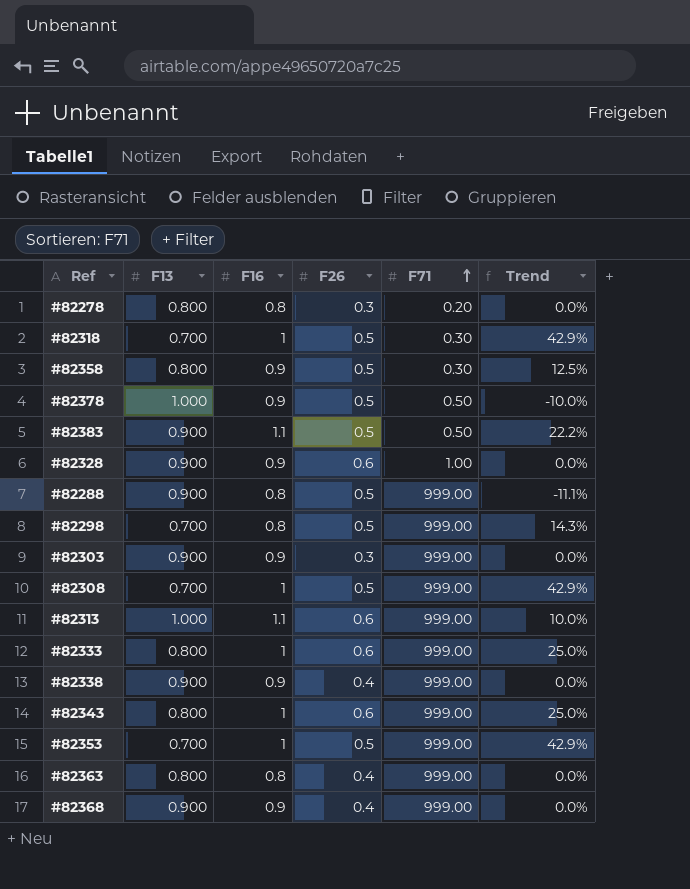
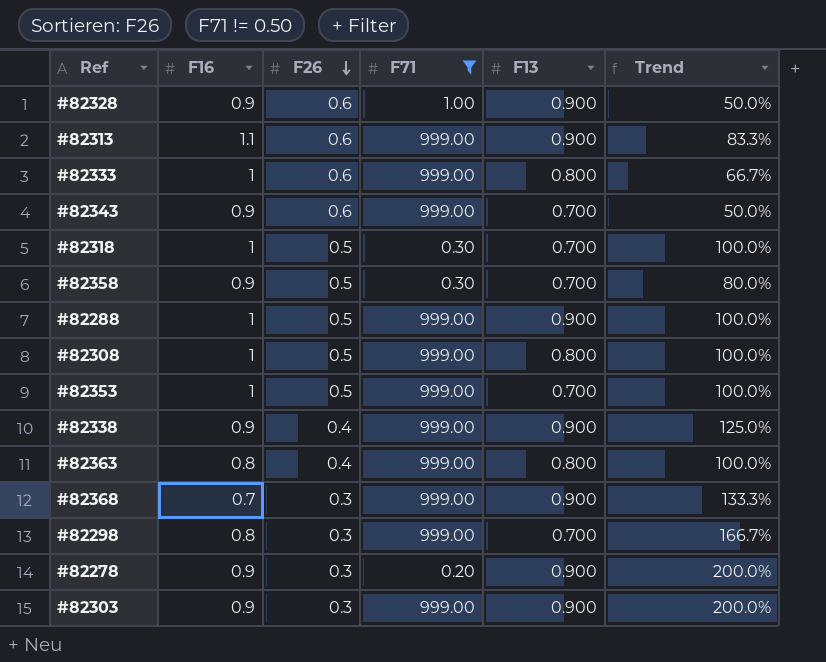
filter: none -> F71 != 0.50
row order: F71 ascending -> F26 descending
column F13 | position: 2 -> 5
column Trend | formula: ([F16] - [F13]) / [F13] -> ([F16] - [F26]) / [F26]
#82313 | F13: 1.000 -> 0.900
#82343 | F16: 1 -> 0.9
#82343 | F13: 0.800 -> 0.700
#82358 | F13: 0.800 -> 0.700
#82288 | F16: 0.8 -> 1
#82308 | F13: 0.700 -> 0.800
#82368 | F16: 0.9 -> 0.7
#82368 | F26: 0.4 -> 0.3
#82298 | F26: 0.5 -> 0.3
#82278 | F16: 0.8 -> 0.9
#82278 | F13: 0.800 -> 0.900

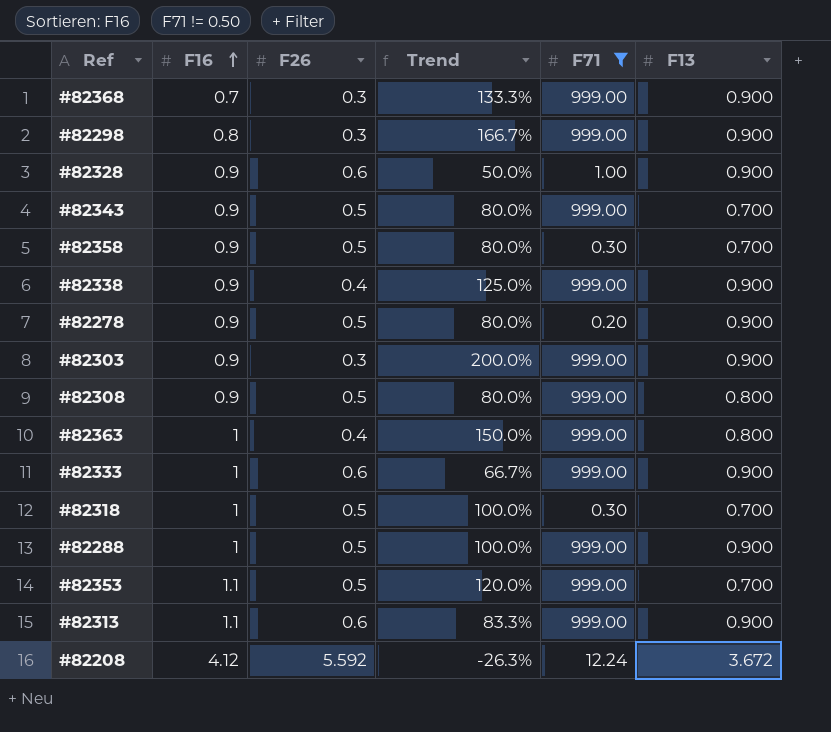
row order: F26 descending -> F16 ascending
column Trend | position: 6 -> 4
#82298 | F13: 0.700 -> 0.900
#82343 | F26: 0.6 -> 0.5
#82343 | Trend: 50.0% -> 80.0%
#82278 | F26: 0.3 -> 0.5
#82278 | Trend: 200.0% -> 80.0%
#82308 | F16: 1 -> 0.9
#82308 | Trend: 100.0% -> 80.0%
#82363 | F16: 0.8 -> 1
#82363 | Trend: 100.0% -> 150.0%
#82333 | F13: 0.800 -> 0.900
#82353 | F16: 1 -> 1.1
#82353 | Trend: 100.0% -> 120.0%
row #82208: none -> 4.12 | 5.592 | -26.3% | 12.24 | 3.672

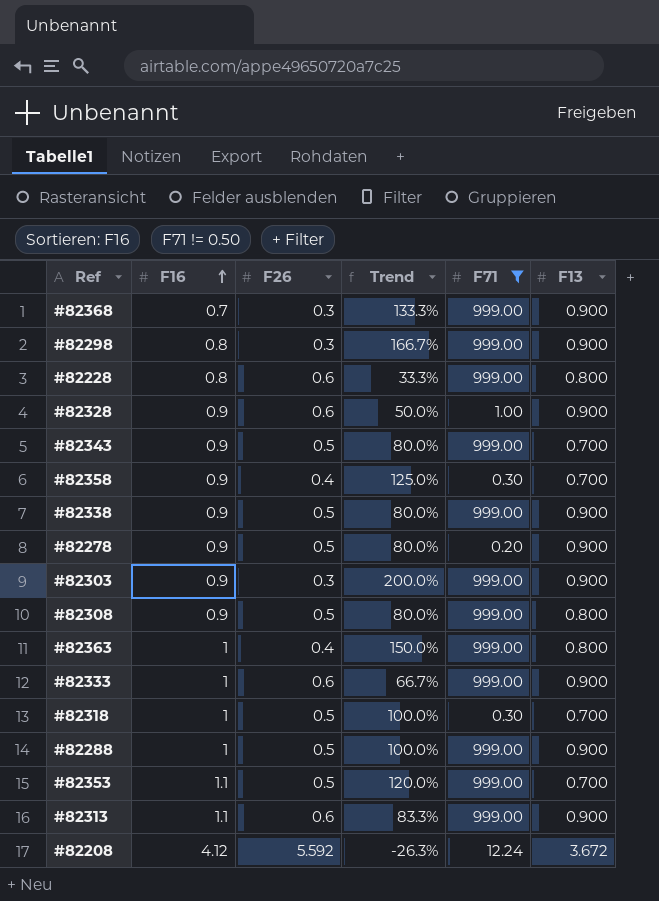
row #82228: none -> 0.8 | 0.6 | 33.3% | 999.00 | 0.800
#82358 | F26: 0.5 -> 0.4
#82358 | Trend: 80.0% -> 125.0%
#82338 | F26: 0.4 -> 0.5
#82338 | Trend: 125.0% -> 80.0%

